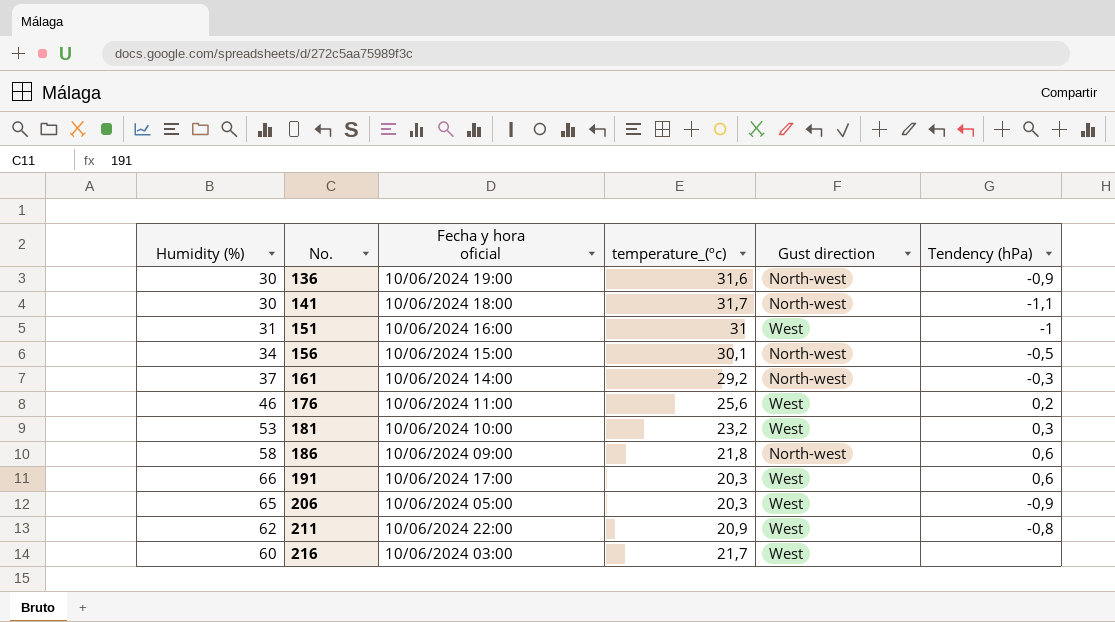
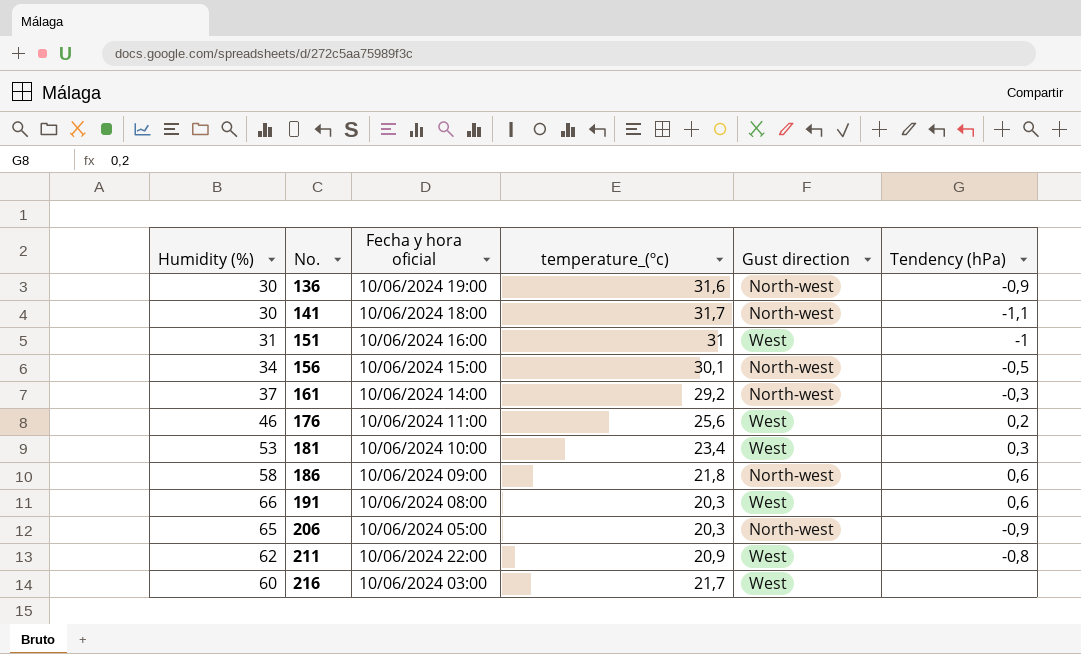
181 | temperature_(ºc): 23,2 -> 23,4
191 | Fecha y hora oficial: 10/06/2024 17:00 -> 10/06/2024 08:00
206 | Gust direction: West -> North-west

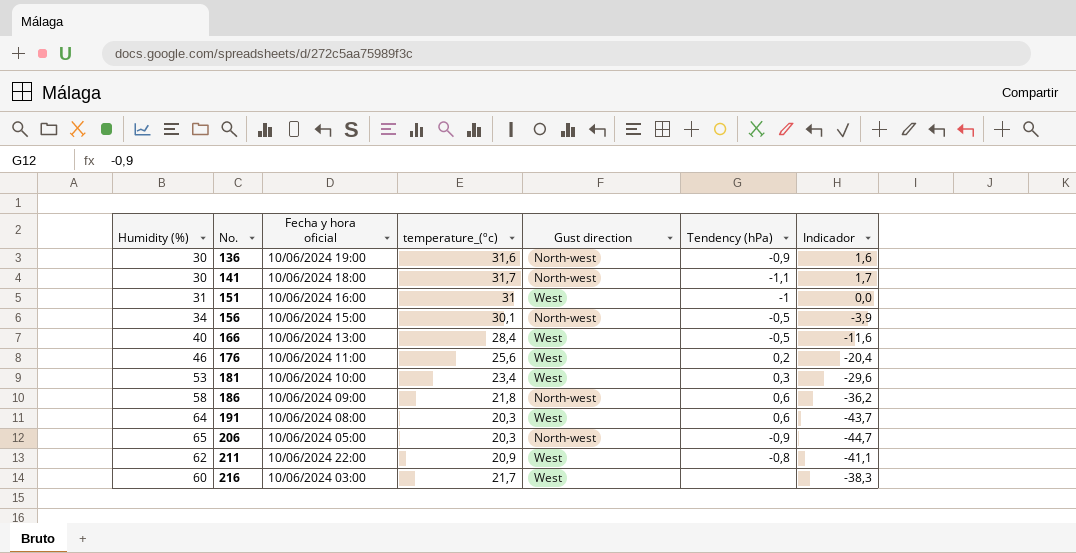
column Indicador | formula: none -> [temperature_(ºc)] - [Humidity (%)]
row 161: 37 | 10/06/2024 14:00 | 29,2 | North-west | -0,3 -> none
row 166: none -> 40 | 10/06/2024 13:00 | 28,4 | West | -0,5 | -11,6
191 | Humidity (%): 66 -> 64

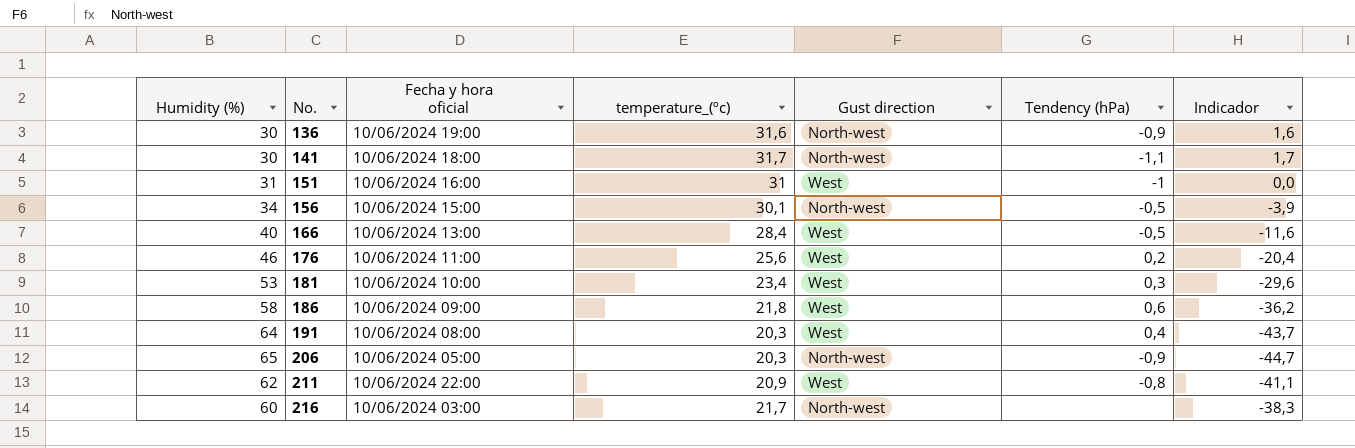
186 | Gust direction: North-west -> West
191 | Tendency (hPa): 0,6 -> 0,4
216 | Gust direction: West -> North-west

